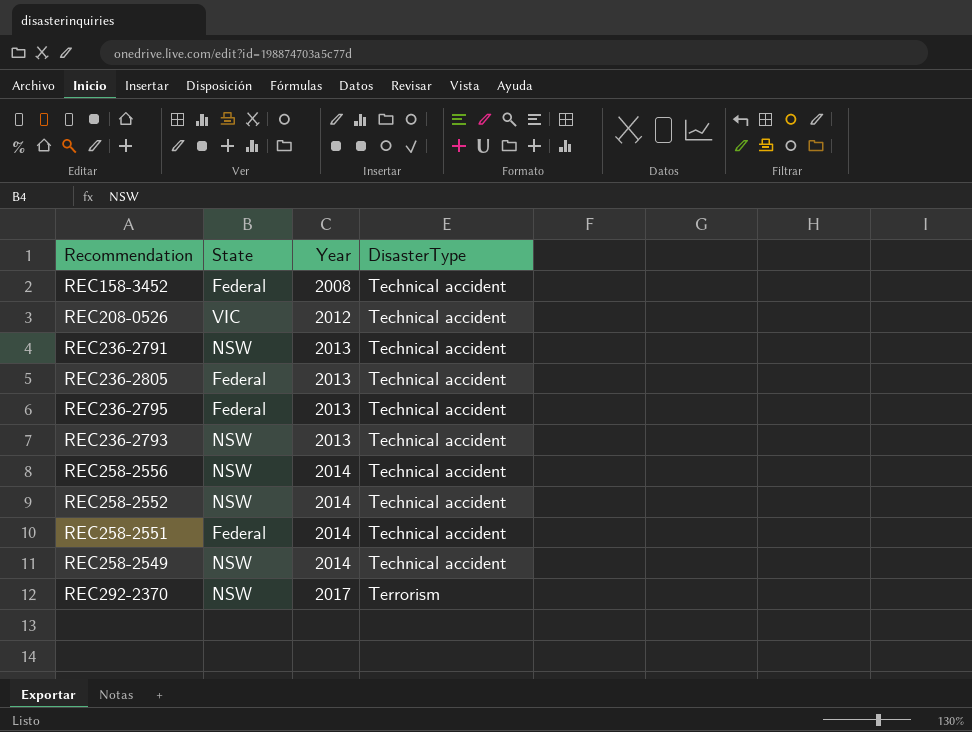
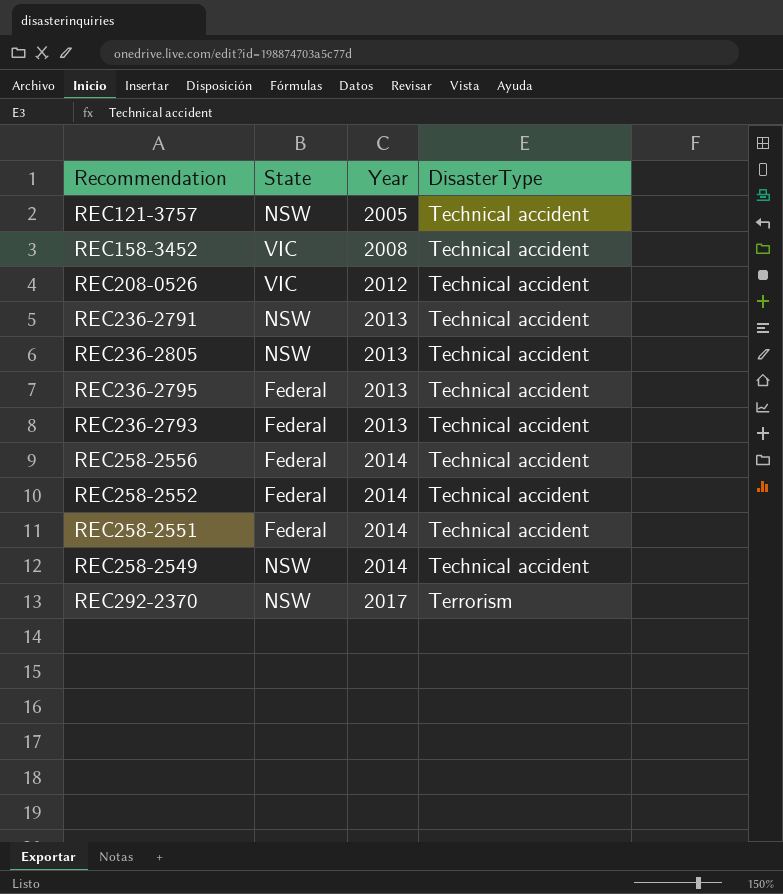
row REC121-3757: none -> NSW | 2005 | Technical accident
REC158-3452 | State: Federal -> VIC
REC236-2805 | State: Federal -> NSW
REC236-2793 | State: NSW -> Federal
REC258-2556 | State: NSW -> Federal
REC258-2552 | State: NSW -> Federal

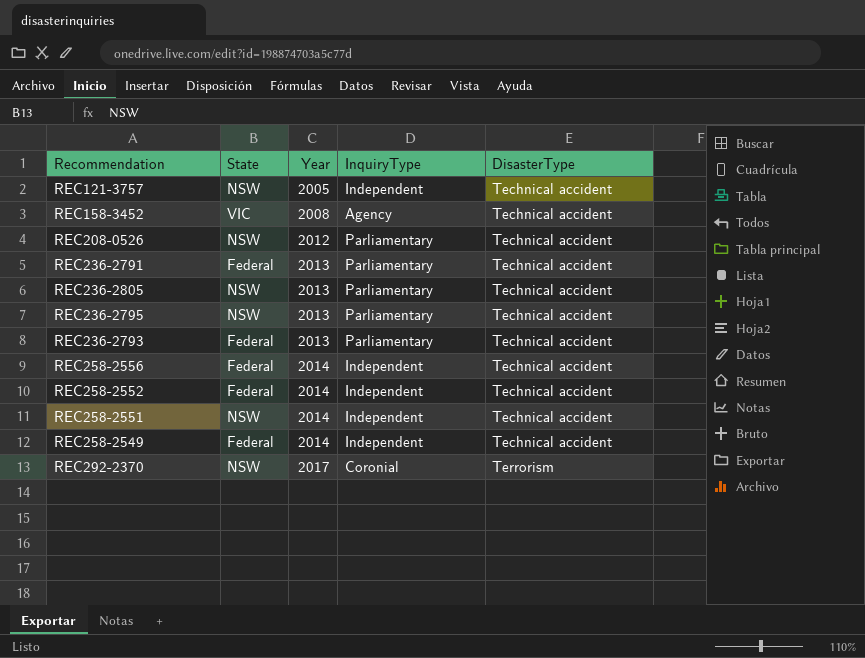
column InquiryType | position: none -> 4
REC208-0526 | State: VIC -> NSW
REC236-2791 | State: NSW -> Federal
REC236-2795 | State: Federal -> NSW
REC258-2551 | State: Federal -> NSW
REC258-2549 | State: NSW -> Federal

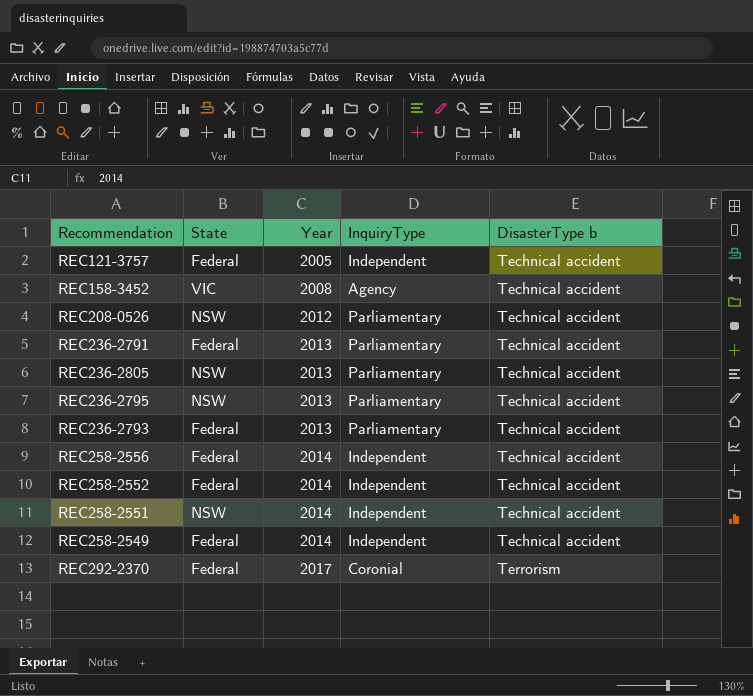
column name: DisasterType -> DisasterType b
REC121-3757 | State: NSW -> Federal
REC292-2370 | State: NSW -> Federal

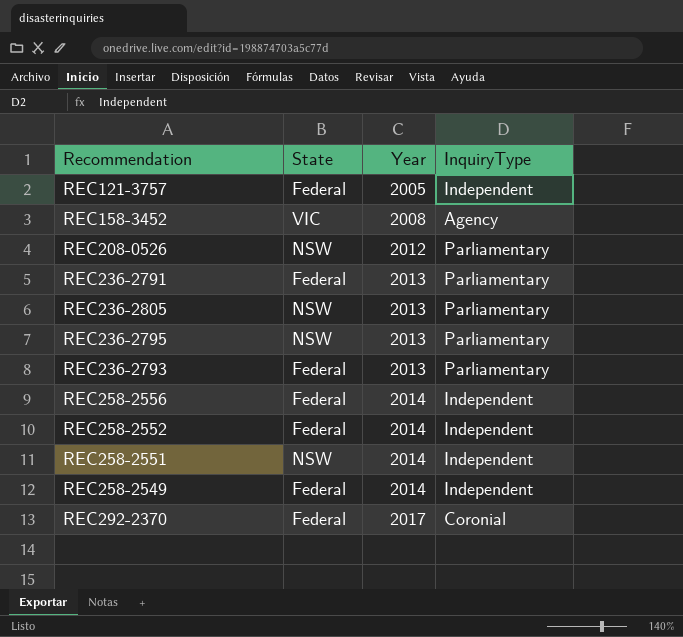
column DisasterType b | position: 5 -> none

